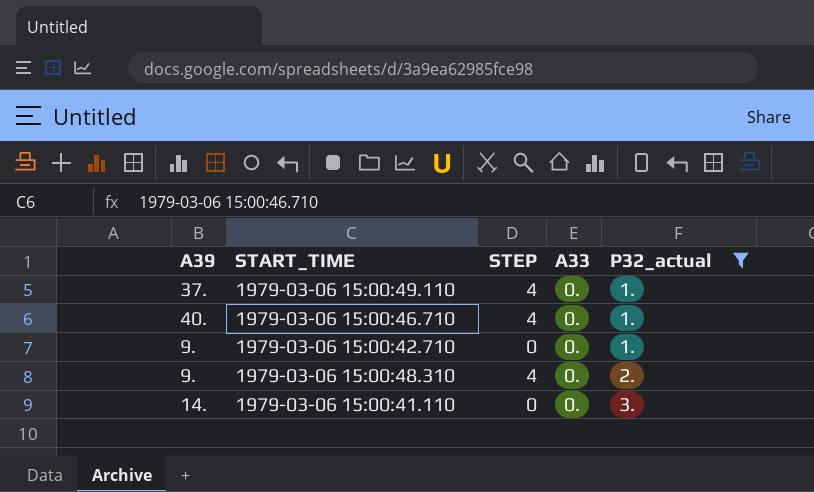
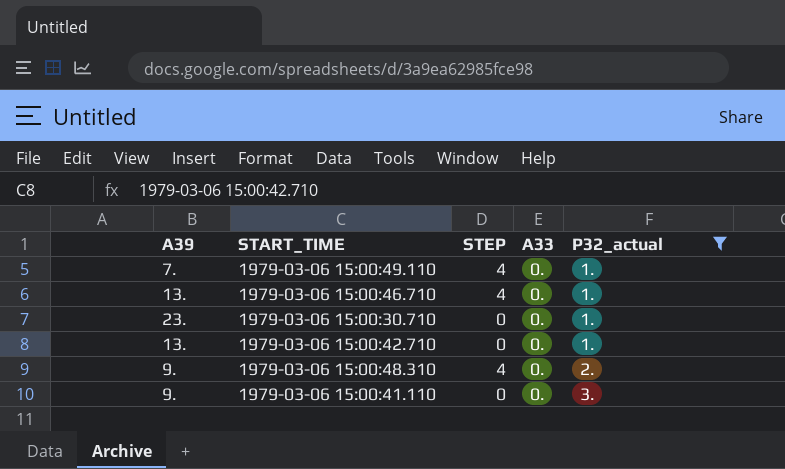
1979-03-06 15:00:49.110 | A39: 37. -> 7.
1979-03-06 15:00:46.710 | A39: 40. -> 13.
row 1979-03-06 15:00:30.710: none -> 23. | 0 | 0. | 1.
1979-03-06 15:00:42.710 | A39: 9. -> 13.
1979-03-06 15:00:41.110 | A39: 14. -> 9.

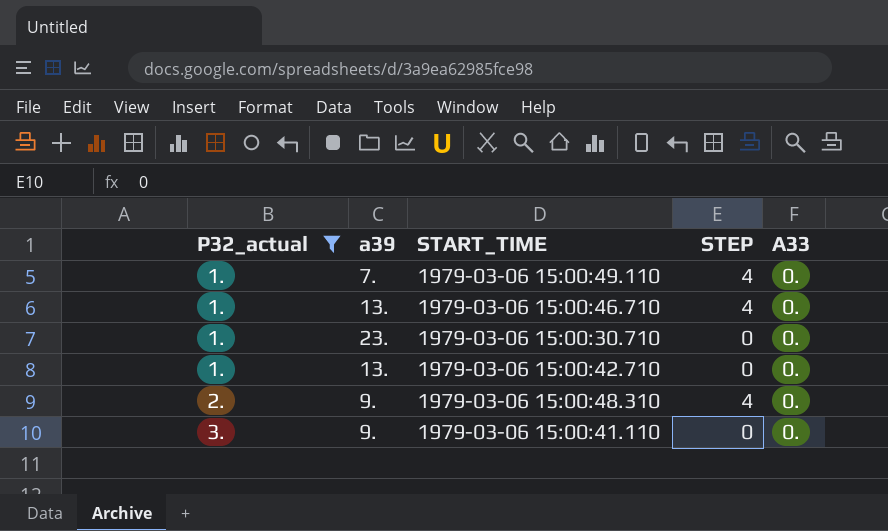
column P32_actual | position: 5 -> 1
column name: A39 -> a39

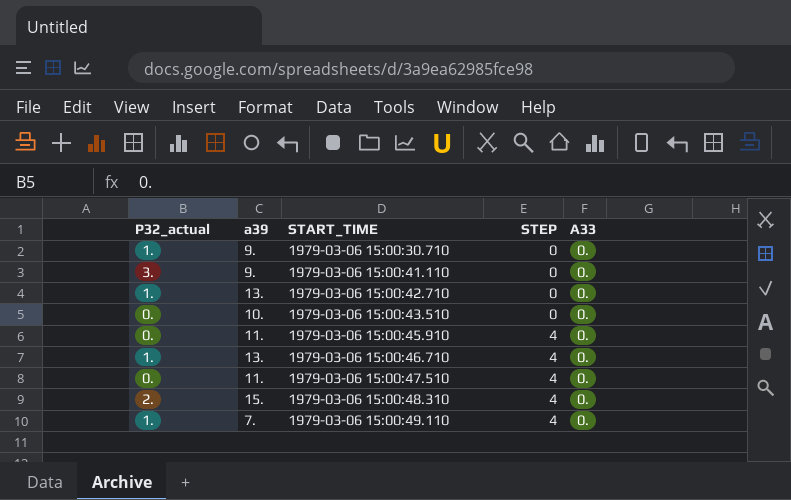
filter: P32_actual != 0. -> none
row order: P32_actual ascending -> START_TIME ascending
1979-03-06 15:00:30.710 | a39: 23. -> 9.
1979-03-06 15:00:48.310 | a39: 9. -> 15.

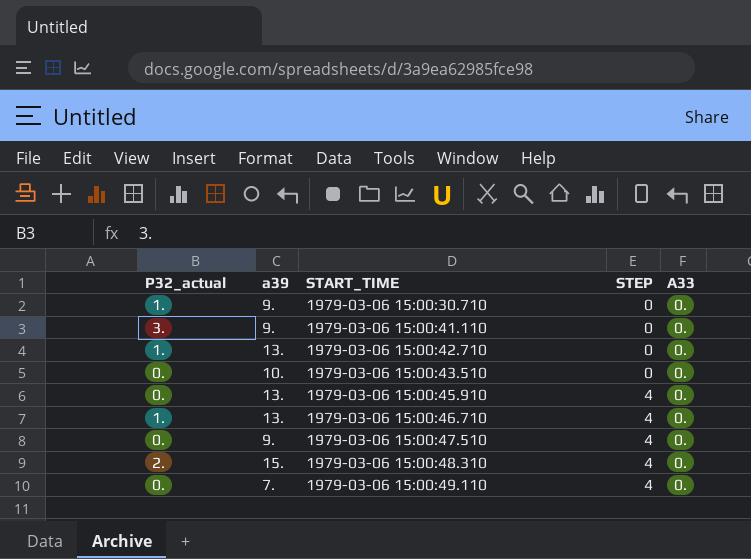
1979-03-06 15:00:45.910 | a39: 11. -> 13.
1979-03-06 15:00:47.510 | a39: 11. -> 9.
1979-03-06 15:00:49.110 | P32_actual: 1. -> 0.

